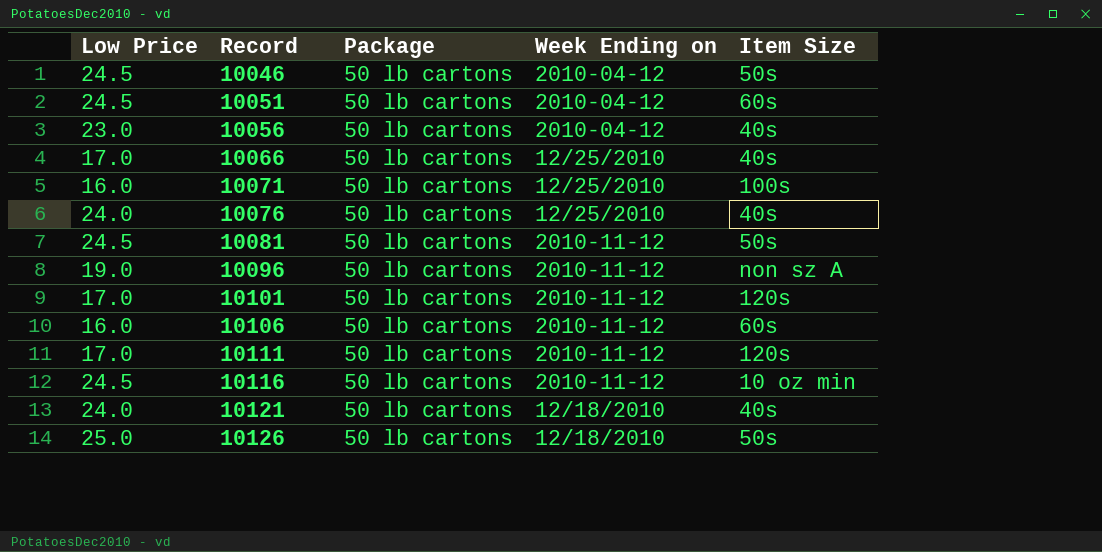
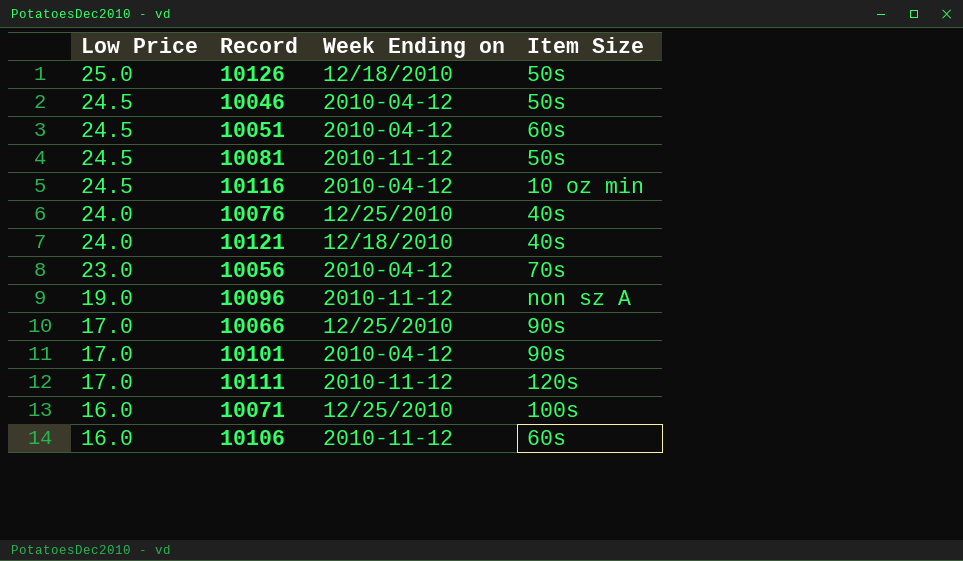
row order: Record ascending -> Low Price descending
column Package | position: 3 -> none
10116 | Week Ending on: 2010-11-12 -> 2010-04-12
10056 | Item Size: 40s -> 70s
10066 | Item Size: 40s -> 90s
10101 | Week Ending on: 2010-11-12 -> 2010-04-12
10101 | Item Size: 120s -> 90s

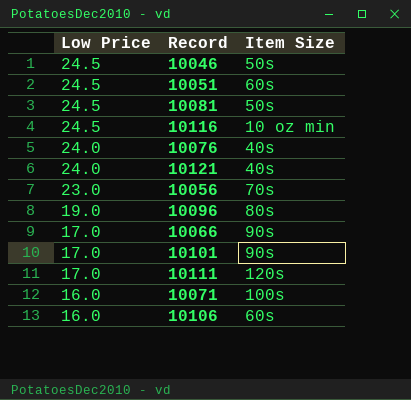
column Week Ending on | position: 3 -> none
row 10126: 25.0 | 12/18/2010 | 50s -> none
10096 | Item Size: non sz A -> 80s

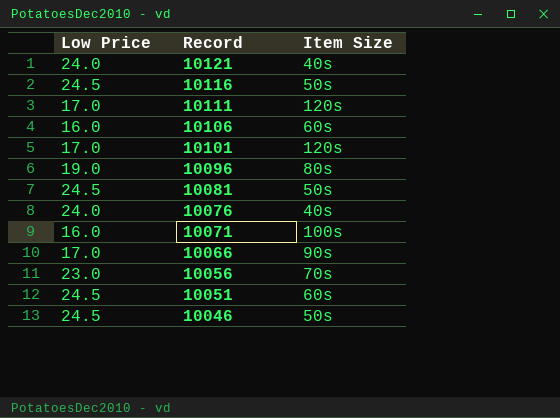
row order: Low Price descending -> Record descending
10116 | Item Size: 10 oz min -> 50s
10101 | Item Size: 90s -> 120s

